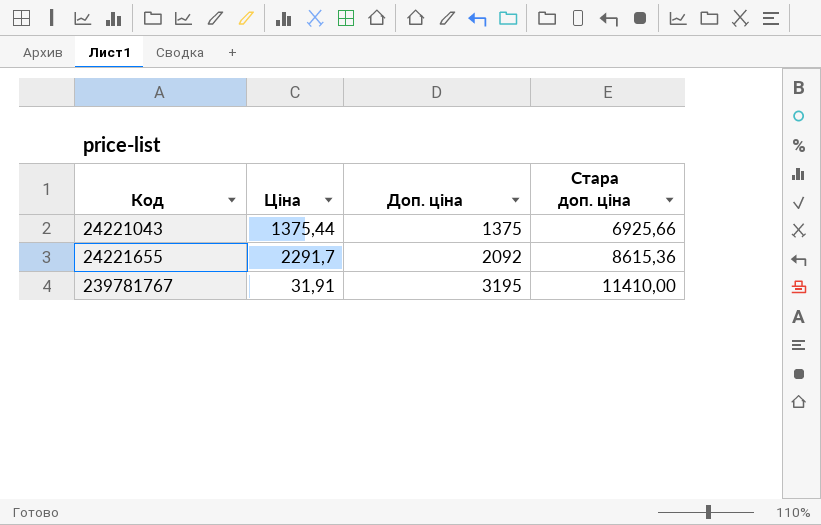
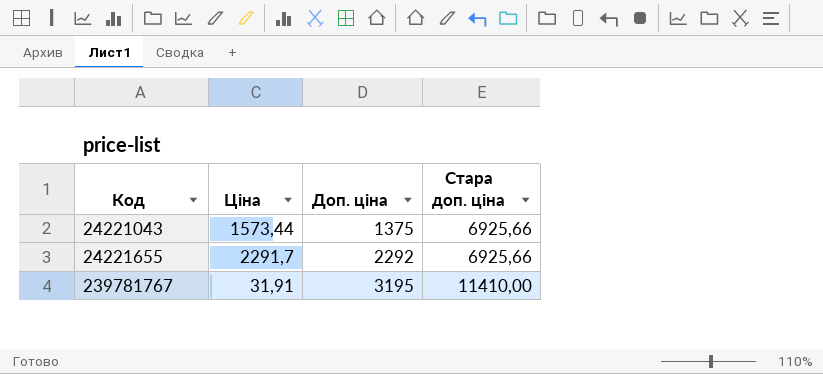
24221043 | Ціна: 1375,44 -> 1573,44
24221655 | Доп. ціна: 2092 -> 2292
24221655 | Стара доп. ціна: 8615,36 -> 6925,66

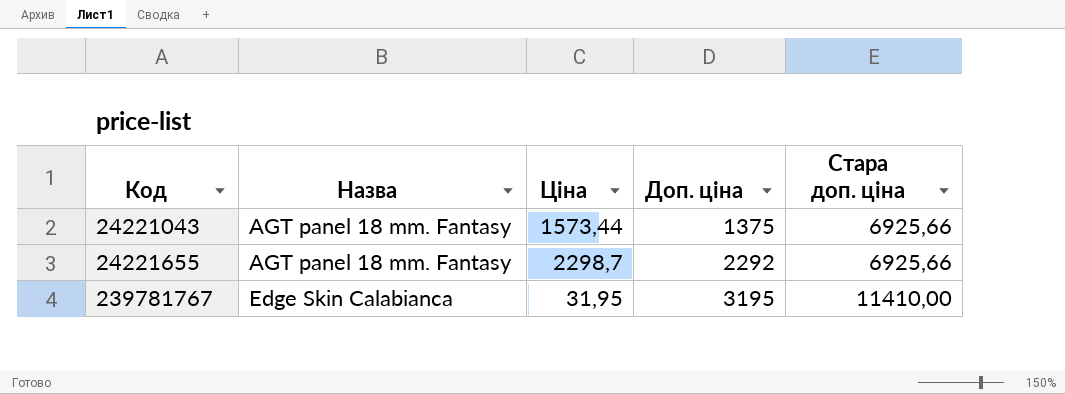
column Назва | position: none -> 2
24221655 | Ціна: 2291,7 -> 2298,7
239781767 | Ціна: 31,91 -> 31,95

